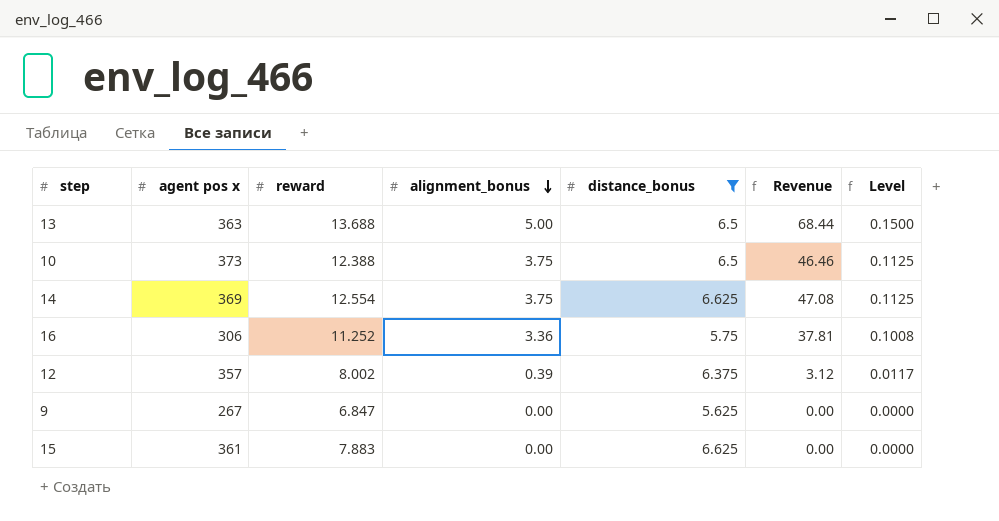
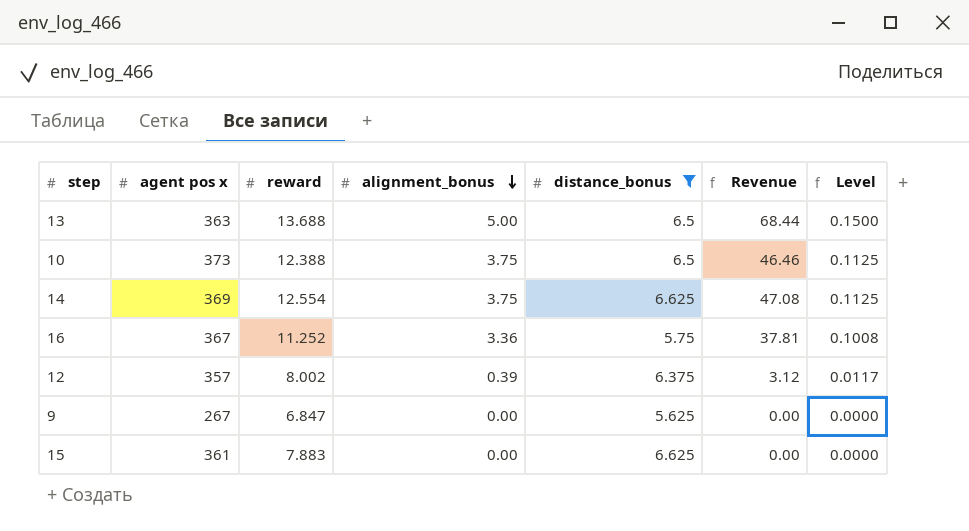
16 | agent pos x: 306 -> 367

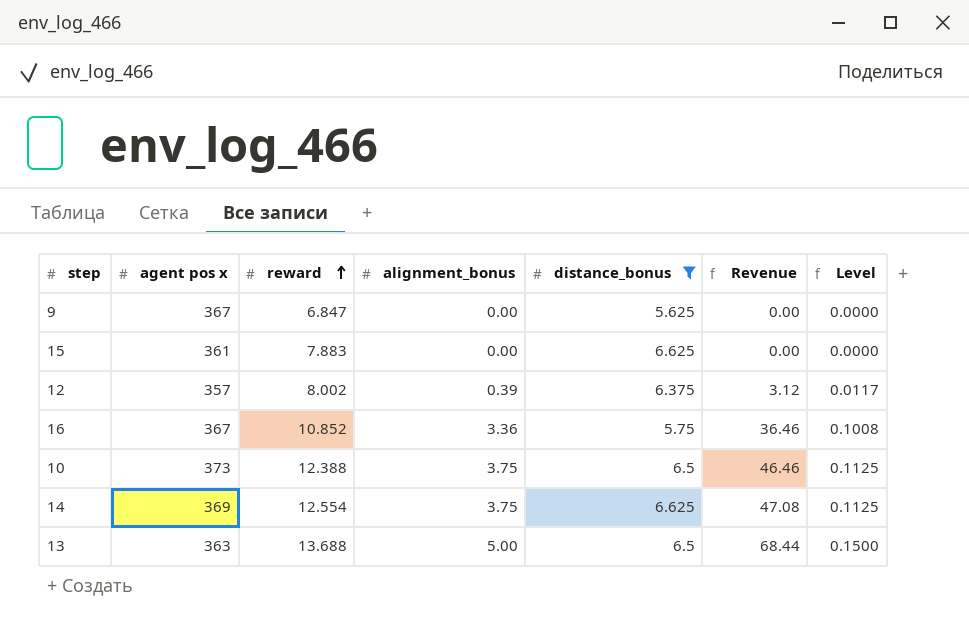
row order: alignment_bonus descending -> reward ascending
9 | agent pos x: 267 -> 367
16 | reward: 11.252 -> 10.852
16 | Revenue: 37.81 -> 36.46

